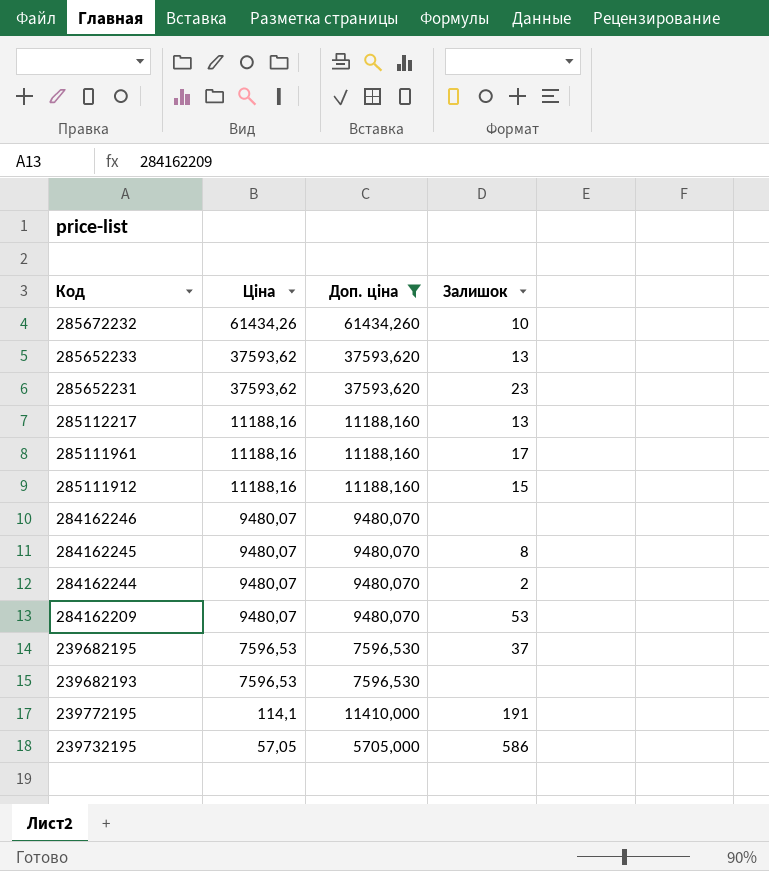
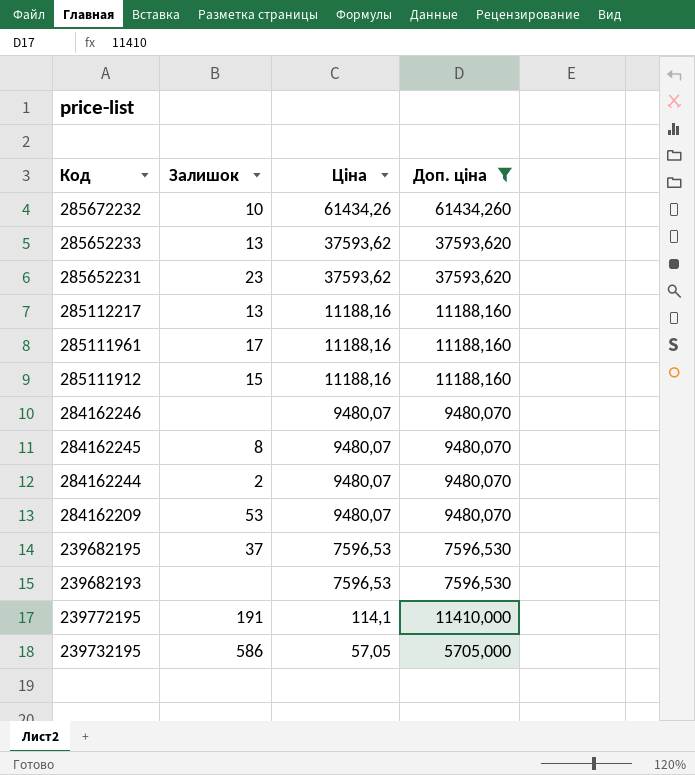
column Залишок | position: 4 -> 2

